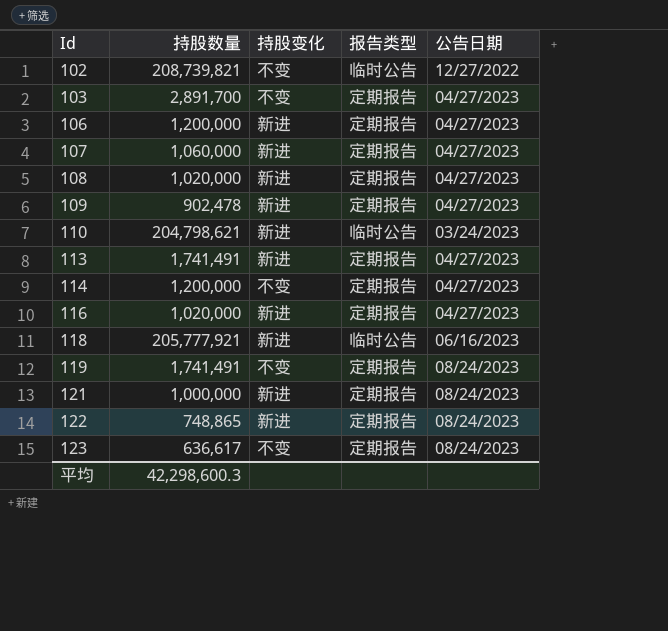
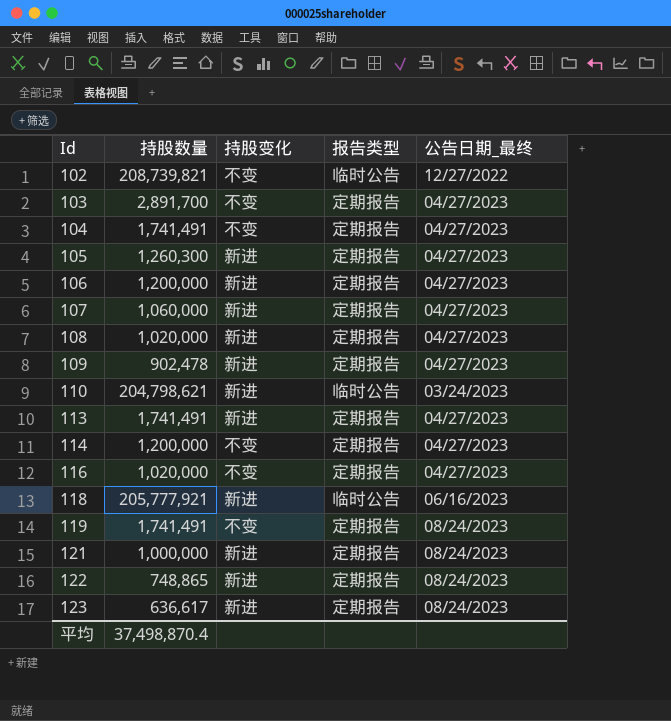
column name: 公告日期 -> 公告日期_最终
row 104: none -> 1,741,491 | 不变 | 定期报告 | 04/27/2023
row 105: none -> 1,260,300 | 新进 | 定期报告 | 04/27/2023
116 | 持股变化: 新进 -> 不变
123 | 持股变化: 不变 -> 新进
平均 | 持股数量: 42,298,600.3 -> 37,498,870.4

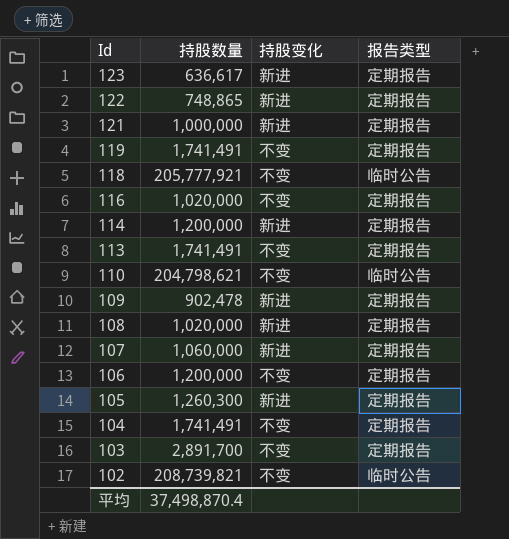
row order: Id ascending -> Id descending
column 公告日期_最终 | position: 5 -> none
118 | 持股变化: 新进 -> 不变
114 | 持股变化: 不变 -> 新进
113 | 持股变化: 新进 -> 不变
110 | 持股变化: 新进 -> 不变
106 | 持股变化: 新进 -> 不变

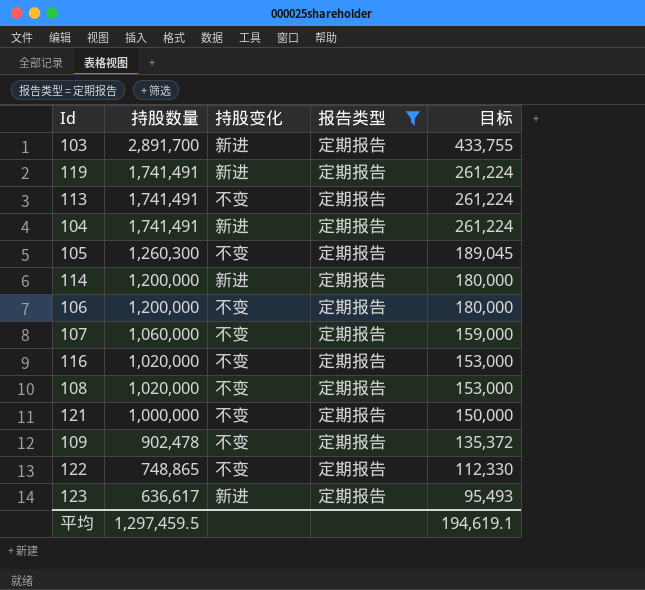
filter: none -> 报告类型 = 定期报告
row order: Id descending -> 持股数量 descending
column 目标 | formula: none -> [持股数量] * 0.15
103 | 持股变化: 不变 -> 新进
119 | 持股变化: 不变 -> 新进
104 | 持股变化: 不变 -> 新进
105 | 持股变化: 新进 -> 不变
107 | 持股变化: 新进 -> 不变
108 | 持股变化: 新进 -> 不变
121 | 持股变化: 新进 -> 不变
109 | 持股变化: 新进 -> 不变
122 | 持股变化: 新进 -> 不变
平均 | 持股数量: 37,498,870.4 -> 1,297,459.5

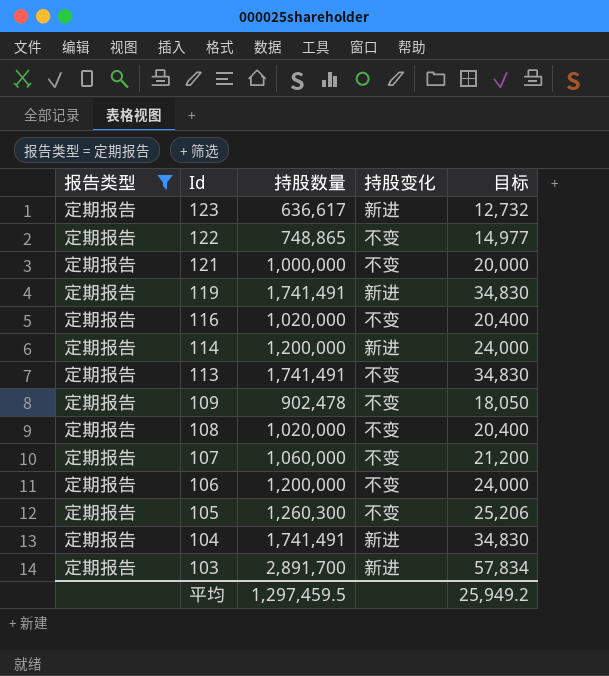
row order: 持股数量 descending -> Id descending
column 报告类型 | position: 4 -> 1
column 目标 | formula: [持股数量] * 0.15 -> [持股数量] * 0.02
平均 | 目标: 194,619.1 -> 25,949.2

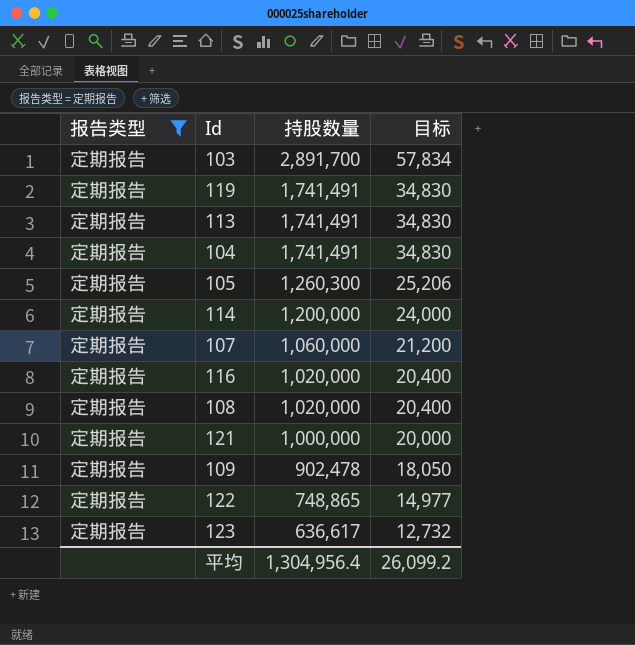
row order: Id descending -> 持股数量 descending
column 持股变化 | position: 4 -> none
row 106: 定期报告 | 1,200,000 | 不变 | 24,000 -> none
平均 | 持股数量: 1,297,459.5 -> 1,304,956.4
平均 | 目标: 25,949.2 -> 26,099.2

